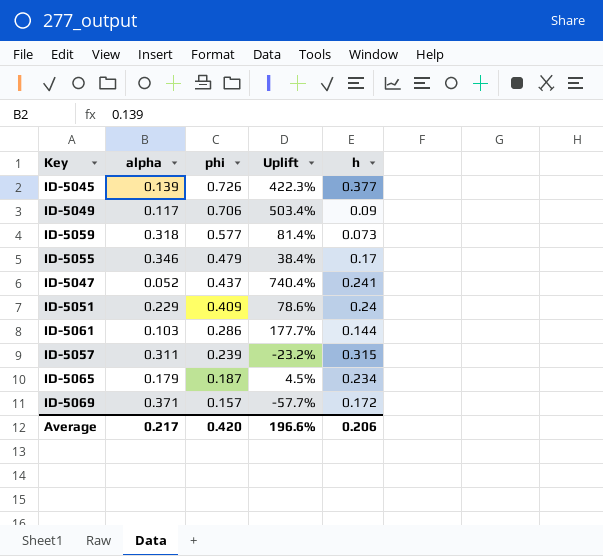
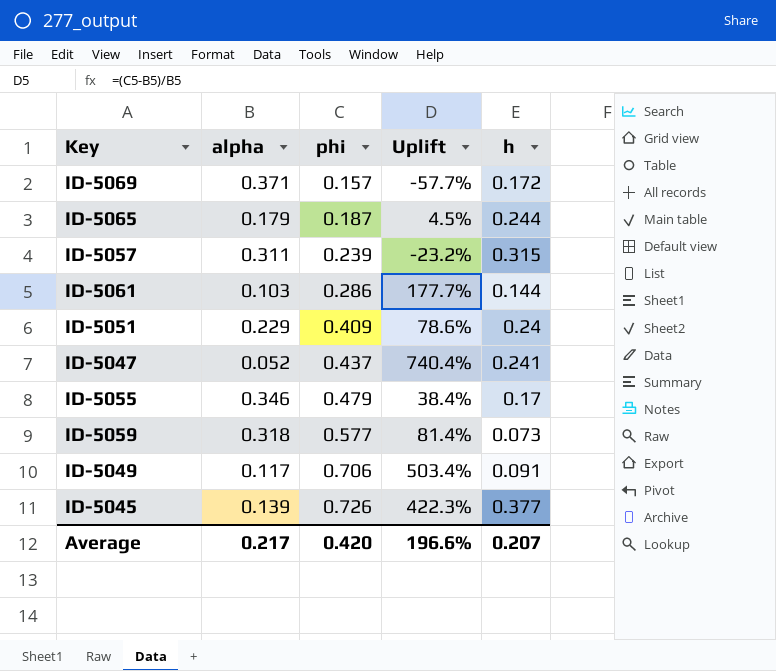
row order: phi descending -> phi ascending
ID-5065 | h: 0.234 -> 0.244
ID-5049 | h: 0.09 -> 0.091
Average | h: 0.206 -> 0.207

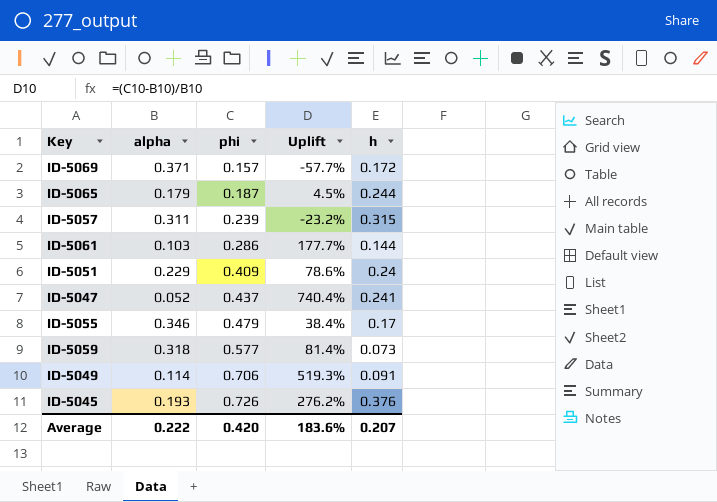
ID-5049 | alpha: 0.117 -> 0.114
ID-5049 | Uplift: 503.4% -> 519.3%
ID-5045 | alpha: 0.139 -> 0.193
ID-5045 | Uplift: 422.3% -> 276.2%
ID-5045 | h: 0.377 -> 0.376
Average | alpha: 0.217 -> 0.222
Average | Uplift: 196.6% -> 183.6%

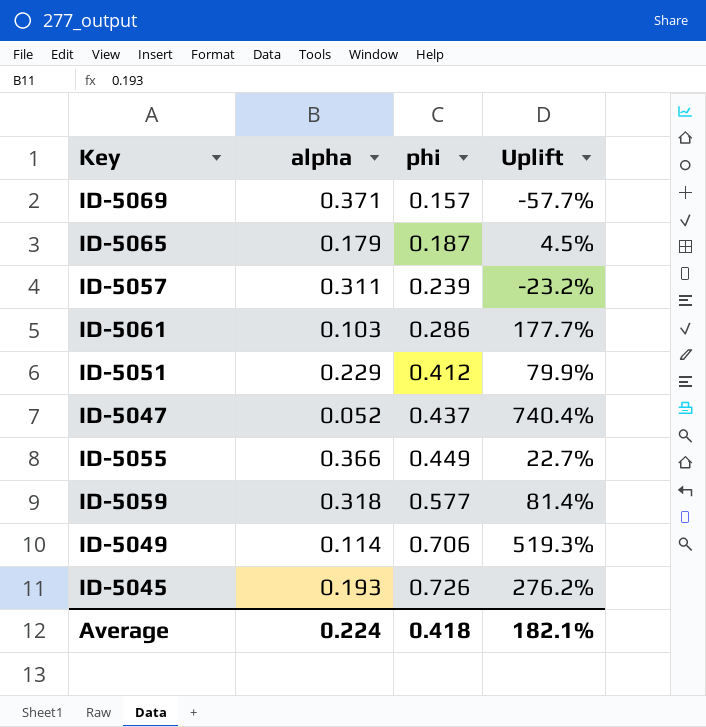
column h | position: 5 -> none
ID-5051 | phi: 0.409 -> 0.412
ID-5051 | Uplift: 78.6% -> 79.9%
ID-5055 | alpha: 0.346 -> 0.366
ID-5055 | phi: 0.479 -> 0.449
ID-5055 | Uplift: 38.4% -> 22.7%
Average | alpha: 0.222 -> 0.224
Average | phi: 0.420 -> 0.418
Average | Uplift: 183.6% -> 182.1%

